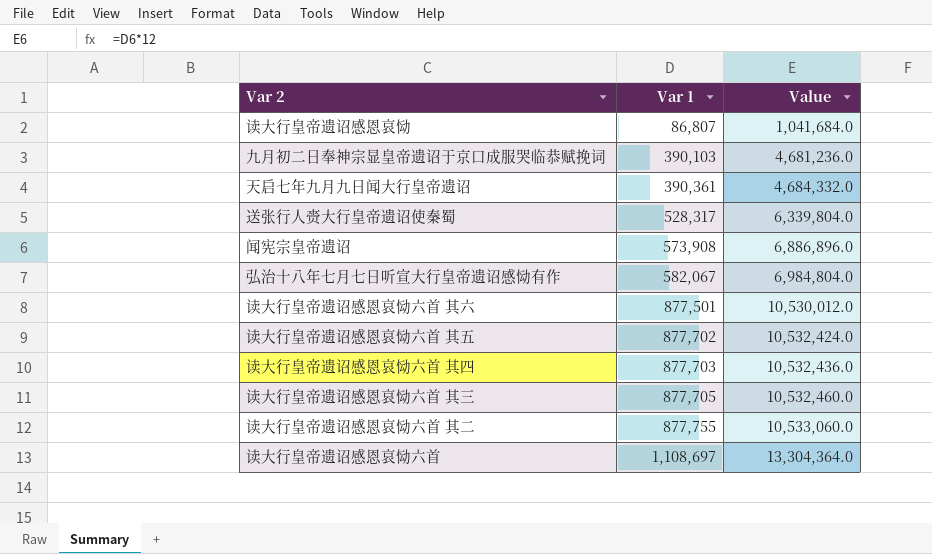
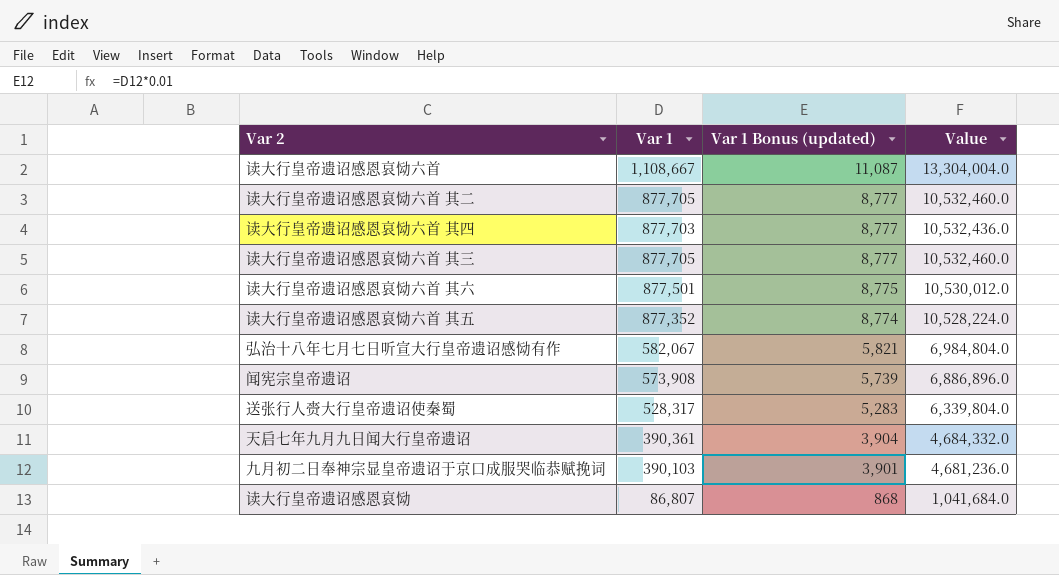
row order: Var 1 ascending -> Var 1 Bonus (updated) descending
column Var 1 Bonus (updated) | formula: none -> [Var 1] * 0.01
读大行皇帝遗诏感恩哀恸六首 | Var 1: 1,108,697 -> 1,108,667
读大行皇帝遗诏感恩哀恸六首 | Value: 13,304,364.0 -> 13,304,004.0
读大行皇帝遗诏感恩哀恸六首 其二 | Var 1: 877,755 -> 877,705
读大行皇帝遗诏感恩哀恸六首 其二 | Value: 10,533,060.0 -> 10,532,460.0
读大行皇帝遗诏感恩哀恸六首 其五 | Var 1: 877,702 -> 877,352
读大行皇帝遗诏感恩哀恸六首 其五 | Value: 10,532,424.0 -> 10,528,224.0

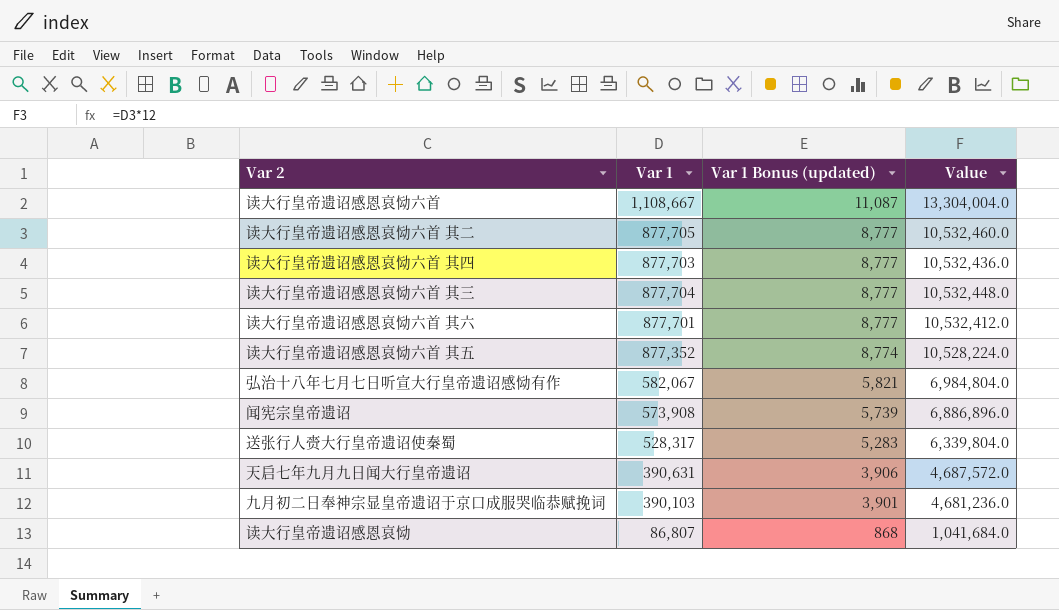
读大行皇帝遗诏感恩哀恸六首 其三 | Var 1: 877,705 -> 877,704
读大行皇帝遗诏感恩哀恸六首 其三 | Value: 10,532,460.0 -> 10,532,448.0
读大行皇帝遗诏感恩哀恸六首 其六 | Var 1: 877,501 -> 877,701
读大行皇帝遗诏感恩哀恸六首 其六 | Var 1 Bonus (updated): 8,775 -> 8,777
读大行皇帝遗诏感恩哀恸六首 其六 | Value: 10,530,012.0 -> 10,532,412.0
天启七年九月九日闻大行皇帝遗诏 | Var 1: 390,361 -> 390,631
天启七年九月九日闻大行皇帝遗诏 | Var 1 Bonus (updated): 3,904 -> 3,906
天启七年九月九日闻大行皇帝遗诏 | Value: 4,684,332.0 -> 4,687,572.0

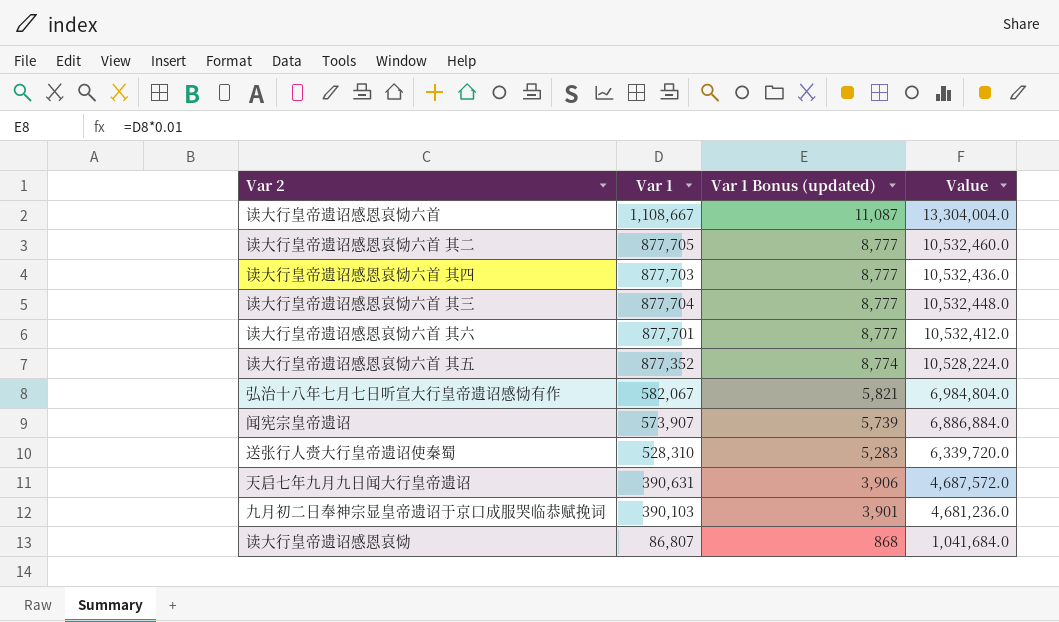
闻宪宗皇帝遗诏 | Var 1: 573,908 -> 573,907
闻宪宗皇帝遗诏 | Value: 6,886,896.0 -> 6,886,884.0
送张行人赍大行皇帝遗诏使秦蜀 | Var 1: 528,317 -> 528,310
送张行人赍大行皇帝遗诏使秦蜀 | Value: 6,339,804.0 -> 6,339,720.0

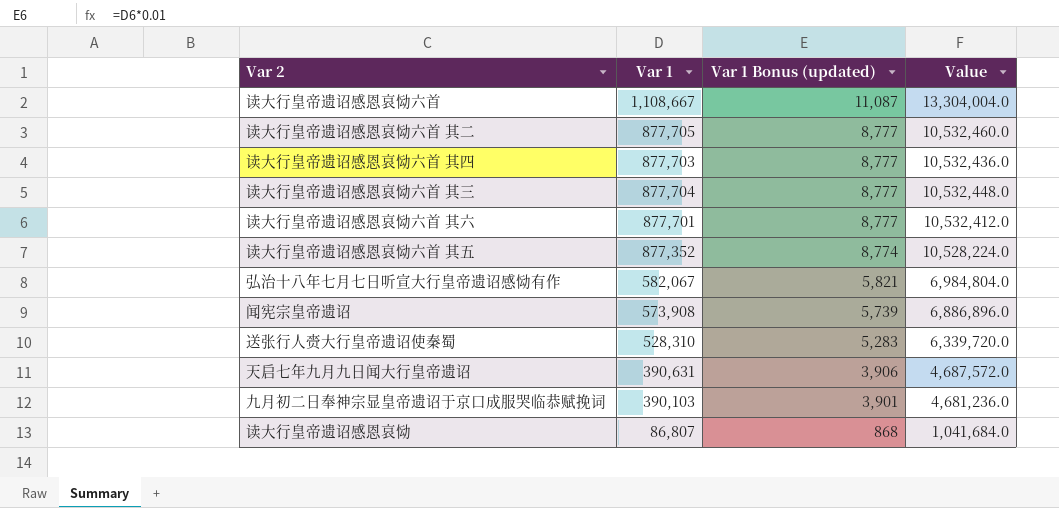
闻宪宗皇帝遗诏 | Var 1: 573,907 -> 573,908
闻宪宗皇帝遗诏 | Value: 6,886,884.0 -> 6,886,896.0

